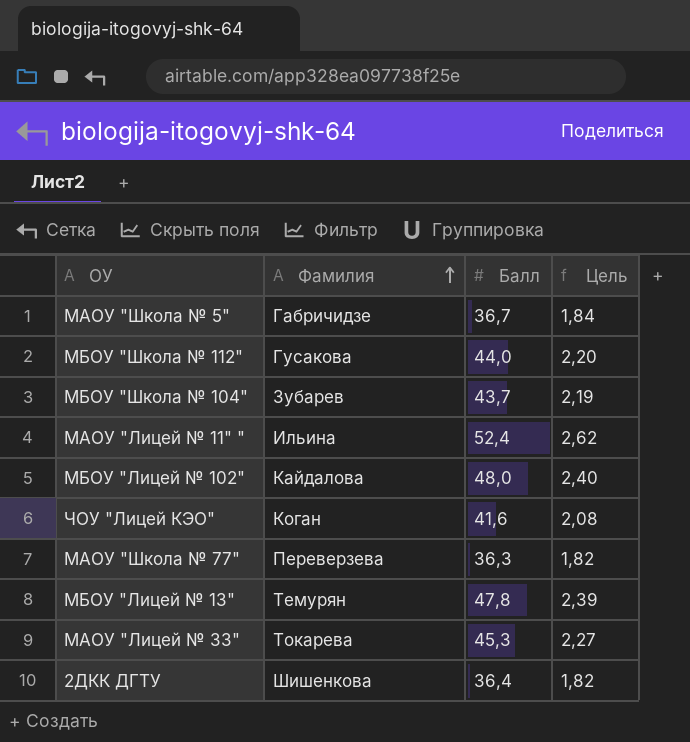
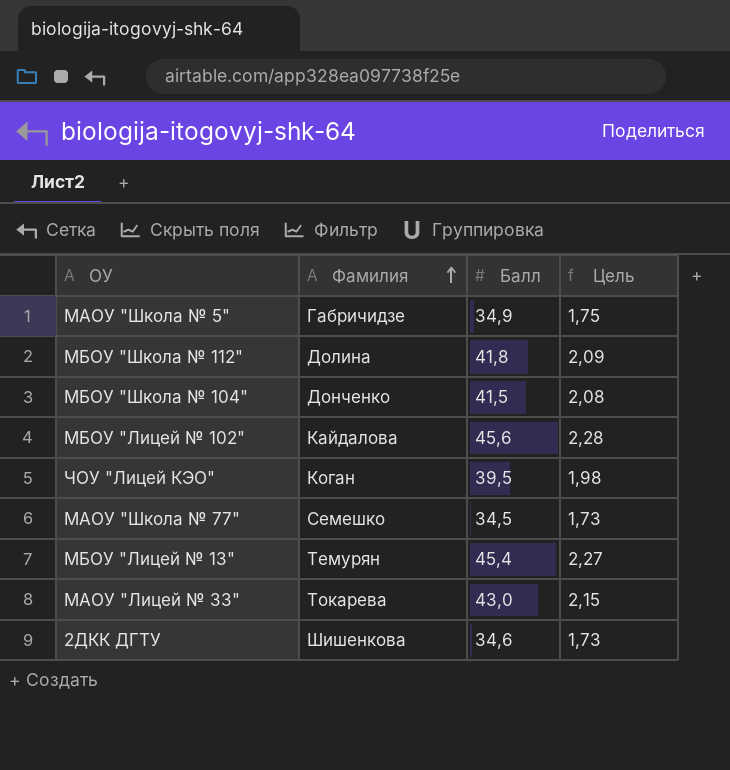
row МАОУ "Лицей № 11" ": Ильина | 52,4 | 2,62 -> none
МАОУ "Школа № 5" | Балл: 36,7 -> 34,9
МАОУ "Школа № 5" | Цель: 1,84 -> 1,75
МБОУ "Школа № 112" | Фамилия: Гусакова -> Долина
МБОУ "Школа № 112" | Балл: 44,0 -> 41,8
МБОУ "Школа № 112" | Цель: 2,20 -> 2,09
МБОУ "Школа № 104" | Фамилия: Зубарев -> Донченко
МБОУ "Школа № 104" | Балл: 43,7 -> 41,5
МБОУ "Школа № 104" | Цель: 2,19 -> 2,08
МБОУ "Лицей № 102" | Балл: 48,0 -> 45,6
МБОУ "Лицей № 102" | Цель: 2,40 -> 2,28
ЧОУ "Лицей КЭО" | Балл: 41,6 -> 39,5
ЧОУ "Лицей КЭО" | Цель: 2,08 -> 1,98
МАОУ "Школа № 77" | Фамилия: Переверзева -> Семешко
МАОУ "Школа № 77" | Балл: 36,3 -> 34,5
МАОУ "Школа № 77" | Цель: 1,82 -> 1,73
МБОУ "Лицей № 13" | Балл: 47,8 -> 45,4
МБОУ "Лицей № 13" | Цель: 2,39 -> 2,27
МАОУ "Лицей № 33" | Балл: 45,3 -> 43,0
МАОУ "Лицей № 33" | Цель: 2,27 -> 2,15
2ДКК ДГТУ | Балл: 36,4 -> 34,6
2ДКК ДГТУ | Цель: 1,82 -> 1,73

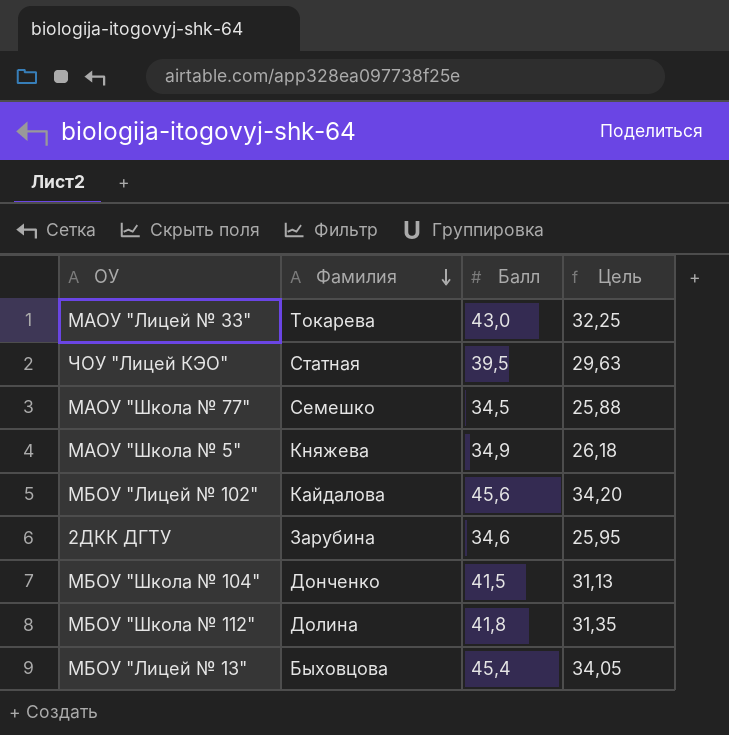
row order: Фамилия ascending -> Фамилия descending
column Цель | formula: [Балл] * 0,05 -> [Балл] * 0,75
ЧОУ "Лицей КЭО" | Фамилия: Коган -> Статная
МАОУ "Школа № 5" | Фамилия: Габричидзе -> Княжева
2ДКК ДГТУ | Фамилия: Шишенкова -> Зарубина
МБОУ "Лицей № 13" | Фамилия: Темурян -> Быховцова

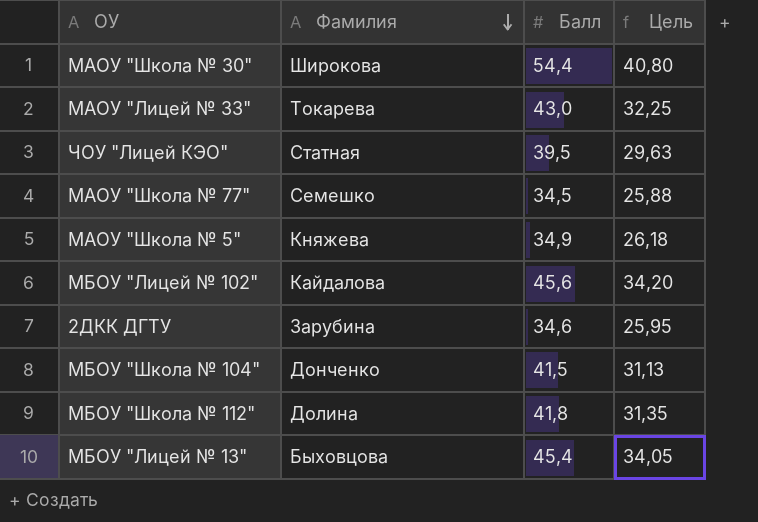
row МАОУ "Школа № 30": none -> Широкова | 54,4 | 40,80

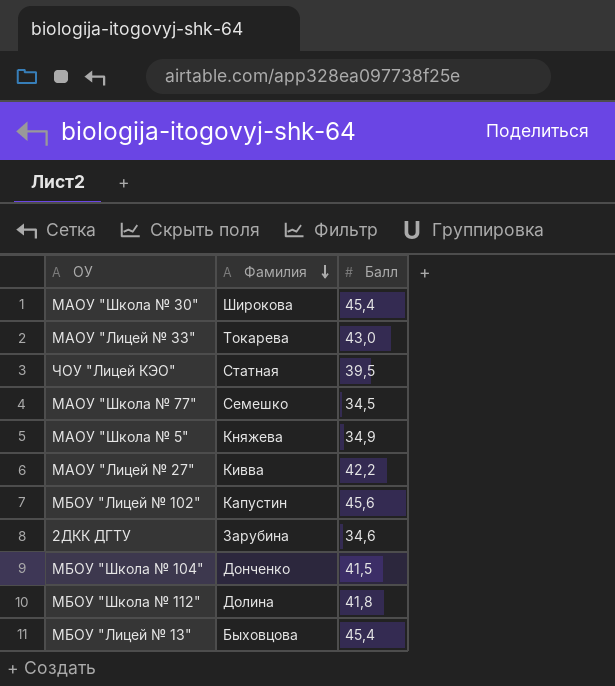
column Цель | formula: [Балл] * 0,75 -> none
МАОУ "Школа № 30" | Балл: 54,4 -> 45,4
row МАОУ "Лицей № 27": none -> Кивва | 42,2
МБОУ "Лицей № 102" | Фамилия: Кайдалова -> Капустин

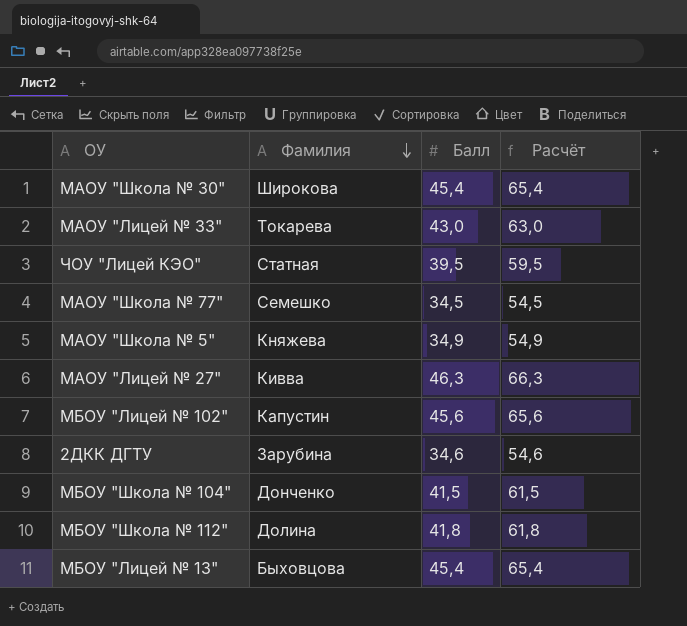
column Расчёт | formula: none -> [Балл] + 20
МАОУ "Лицей № 27" | Балл: 42,2 -> 46,3

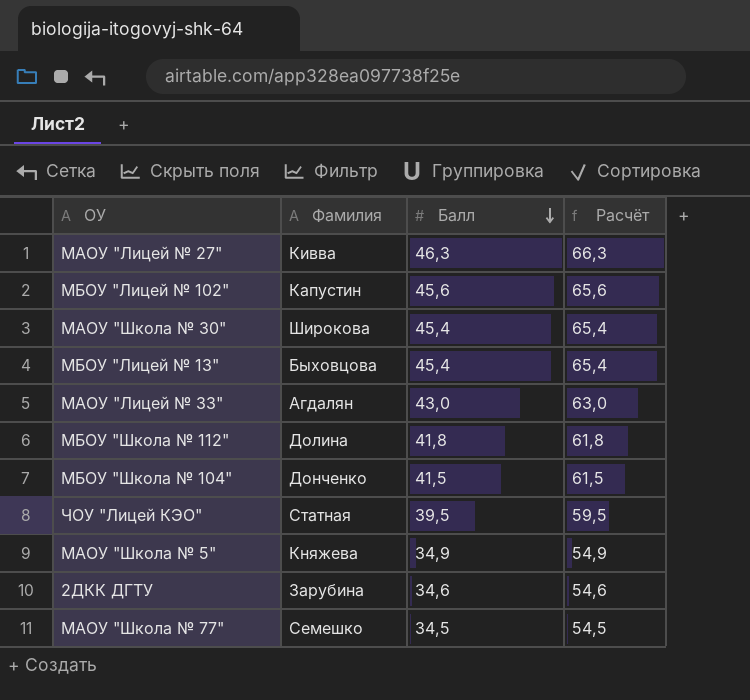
row order: Фамилия descending -> Балл descending
МАОУ "Лицей № 33" | Фамилия: Токарева -> Агдалян

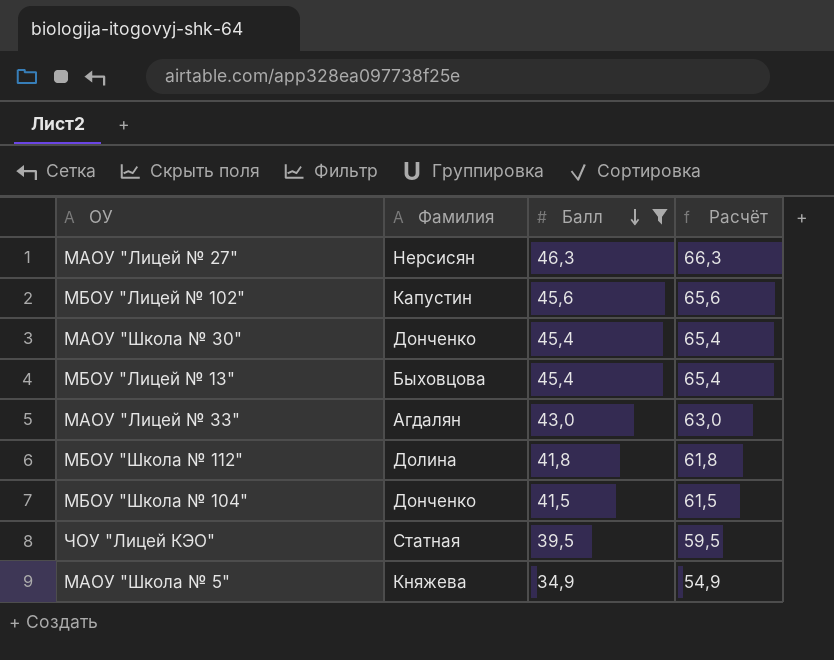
filter: none -> Балл >= 34,9
МАОУ "Лицей № 27" | Фамилия: Кивва -> Нерсисян
МАОУ "Школа № 30" | Фамилия: Широкова -> Донченко

